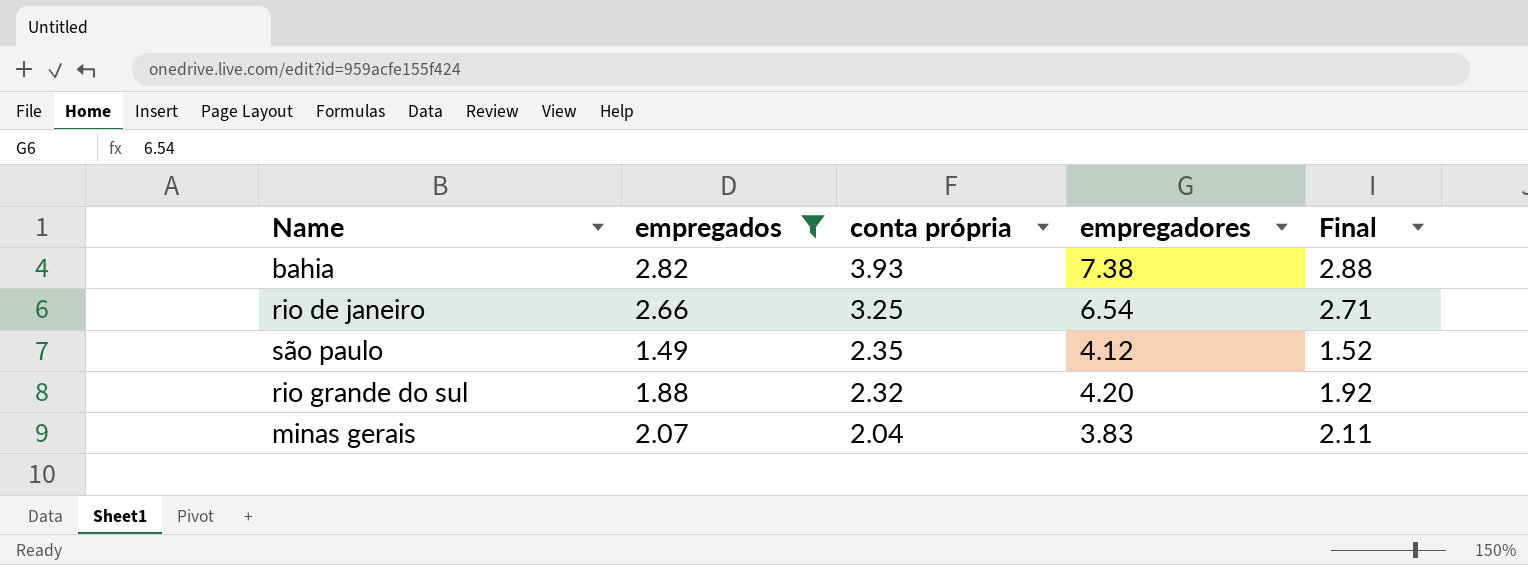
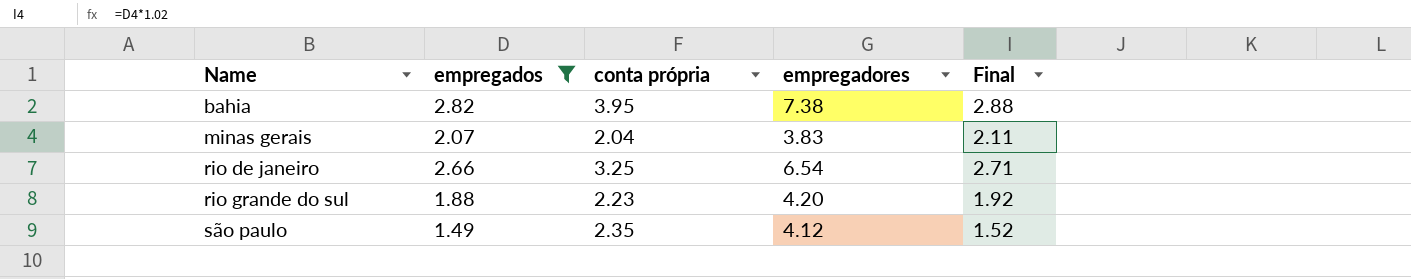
row order: conta própria descending -> Name ascending
bahia | conta própria: 3.93 -> 3.95
rio grande do sul | conta própria: 2.32 -> 2.23

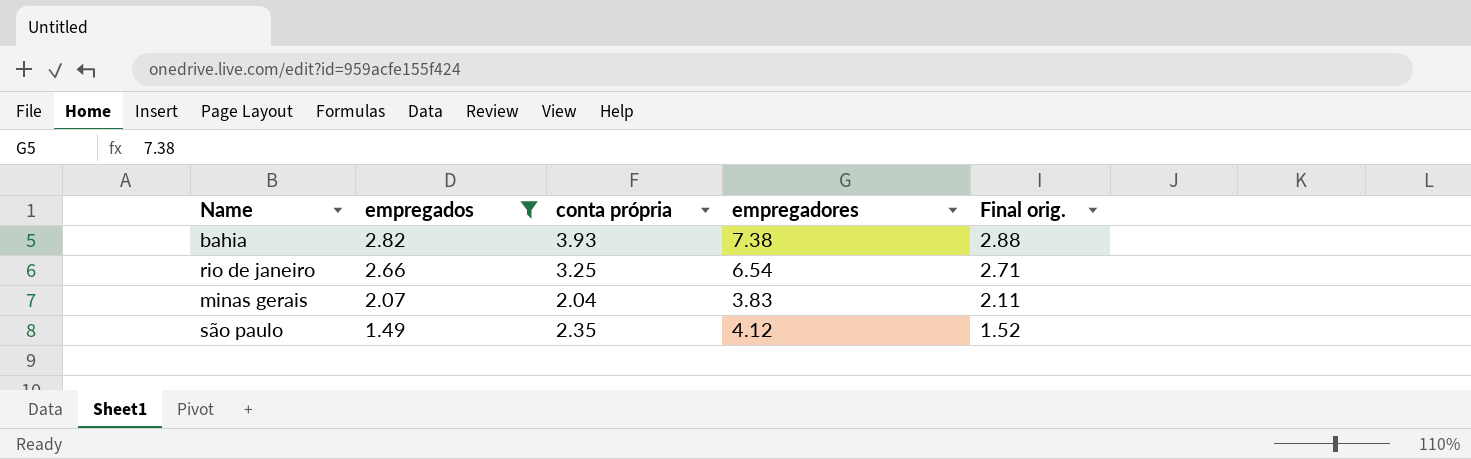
row order: Name ascending -> empregados descending
column name: Final -> Final orig.
row rio grande do sul: 1.88 | 2.23 | 4.20 | 1.92 -> none
bahia | conta própria: 3.95 -> 3.93

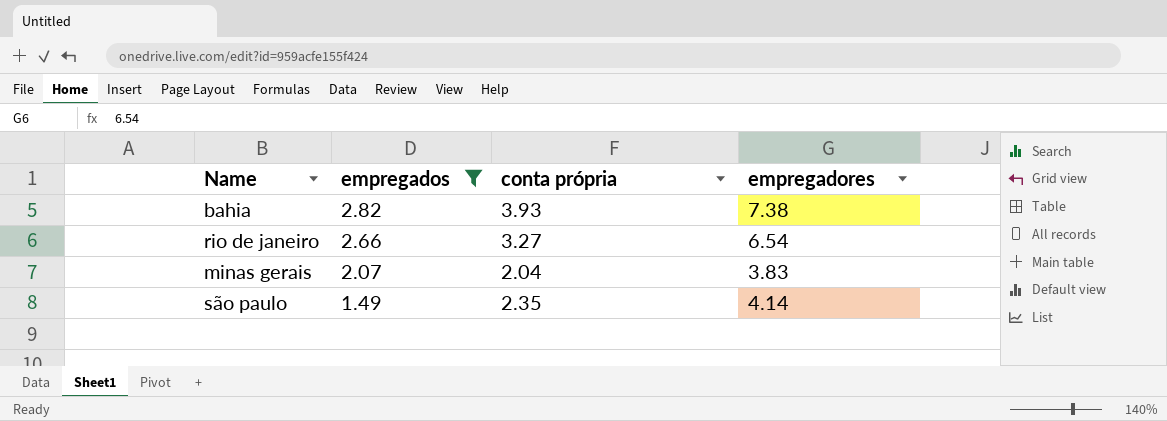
column Final orig. | formula: [empregados] * 1.02 -> none
rio de janeiro | conta própria: 3.25 -> 3.27
são paulo | empregadores: 4.12 -> 4.14

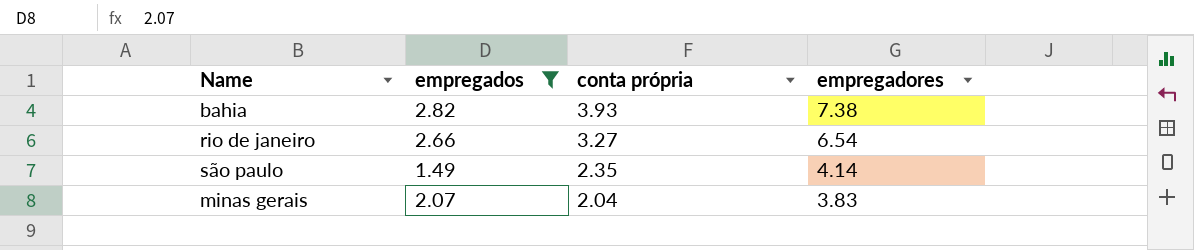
row order: empregados descending -> conta própria descending

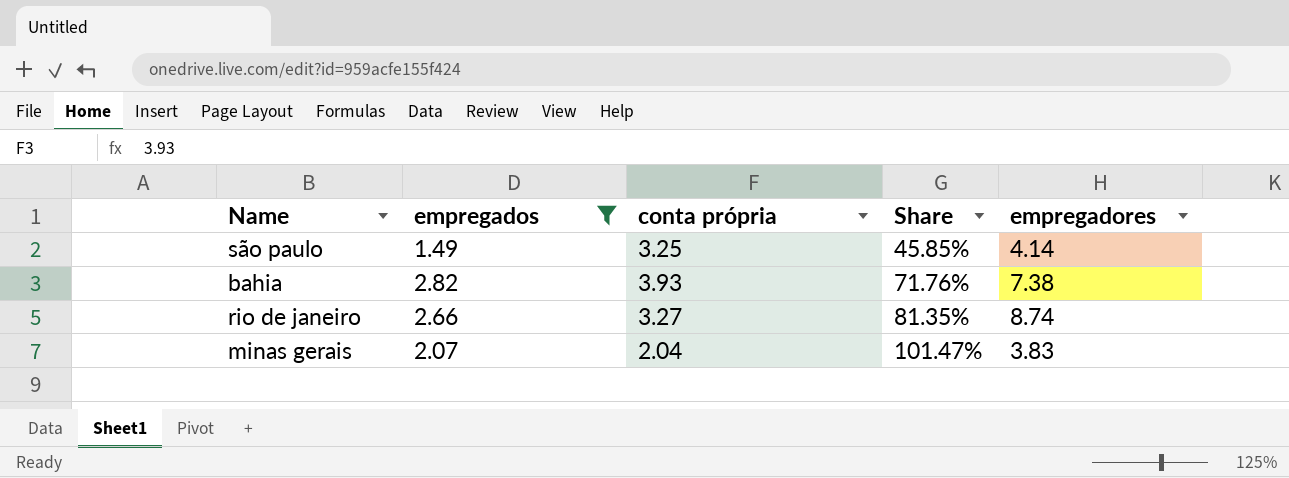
row order: conta própria descending -> Share ascending
column Share | formula: none -> [empregados] / [conta própria]
são paulo | conta própria: 2.35 -> 3.25
rio de janeiro | empregadores: 6.54 -> 8.74

